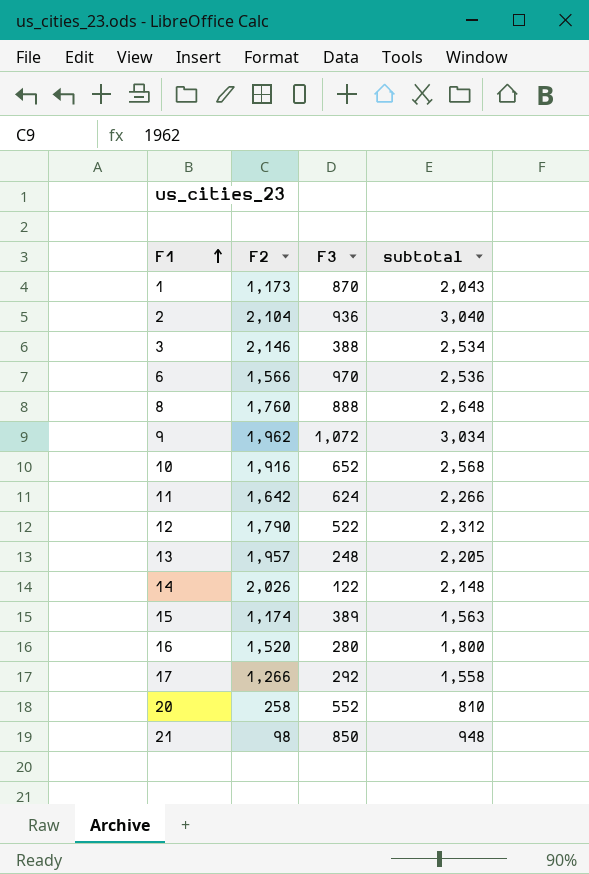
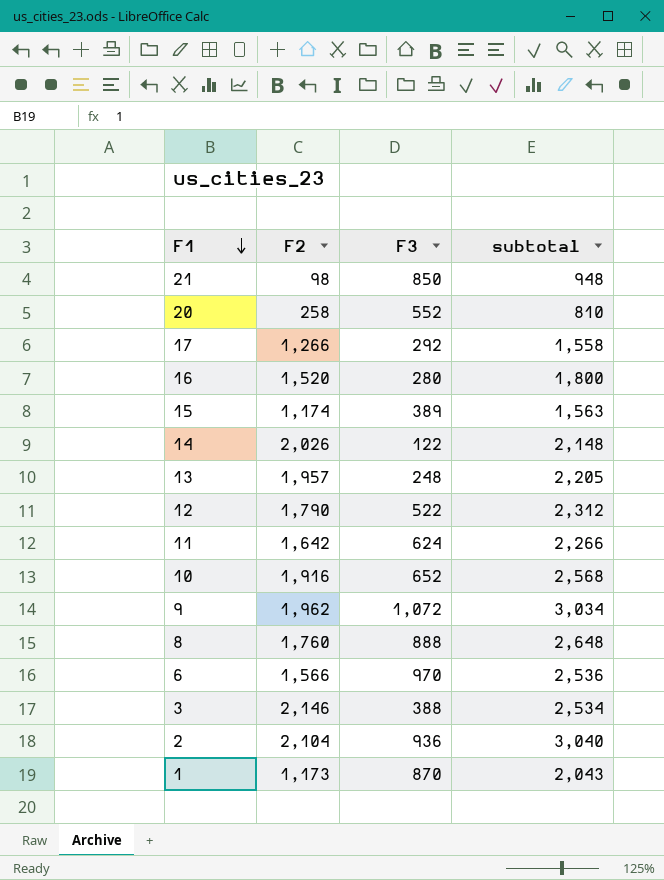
row order: F1 ascending -> F1 descending

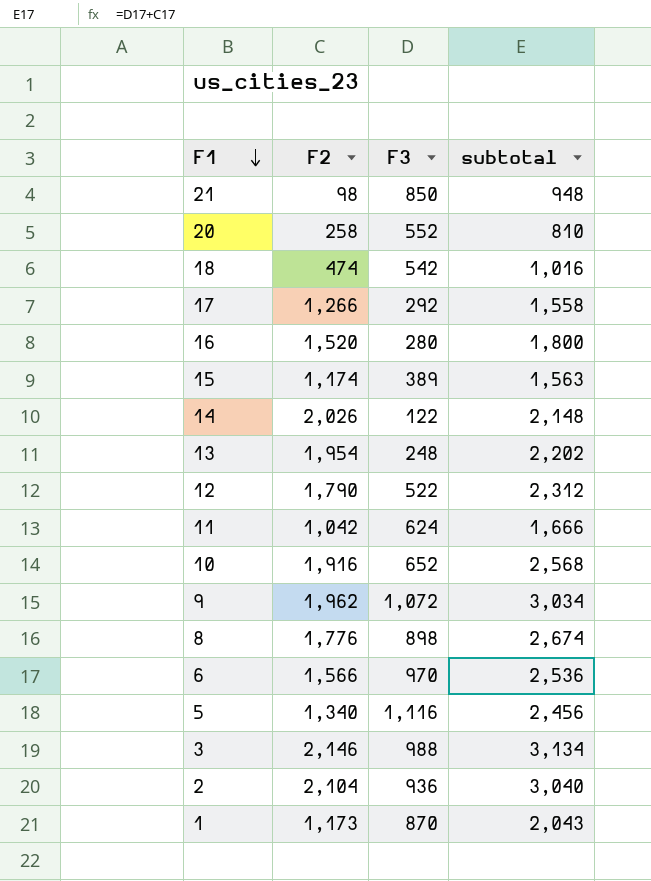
row 18: none -> 474 | 542 | 1,016
13 | F2: 1,957 -> 1,954
13 | subtotal: 2,205 -> 2,202
11 | F2: 1,642 -> 1,042
11 | subtotal: 2,266 -> 1,666
8 | F2: 1,760 -> 1,776
8 | F3: 888 -> 898
8 | subtotal: 2,648 -> 2,674
row 5: none -> 1,340 | 1,116 | 2,456
3 | F3: 388 -> 988
3 | subtotal: 2,534 -> 3,134

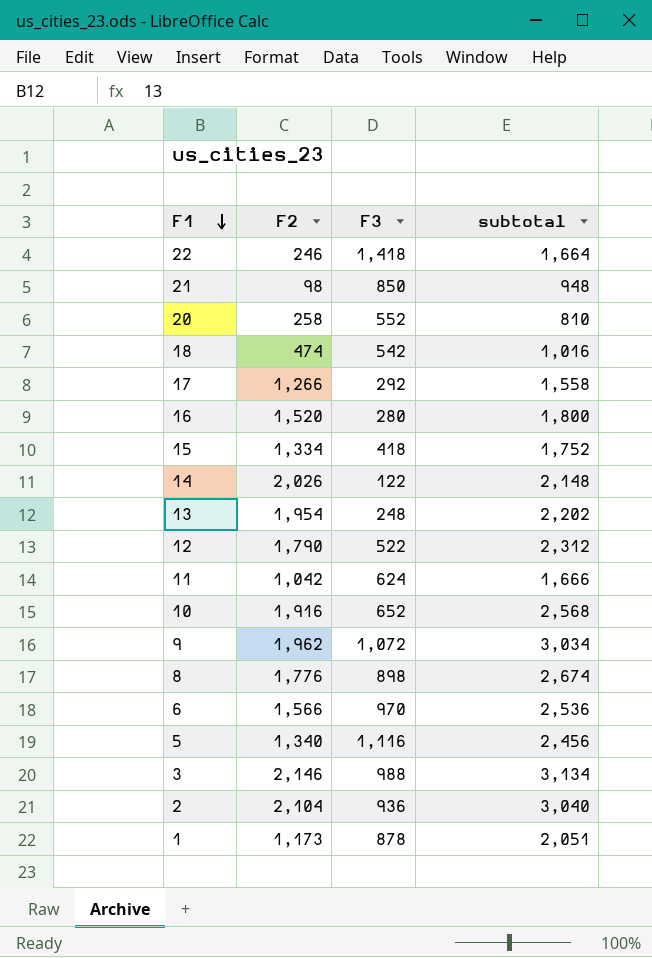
row 22: none -> 246 | 1,418 | 1,664
15 | F2: 1,174 -> 1,334
15 | F3: 389 -> 418
15 | subtotal: 1,563 -> 1,752
1 | F3: 870 -> 878
1 | subtotal: 2,043 -> 2,051

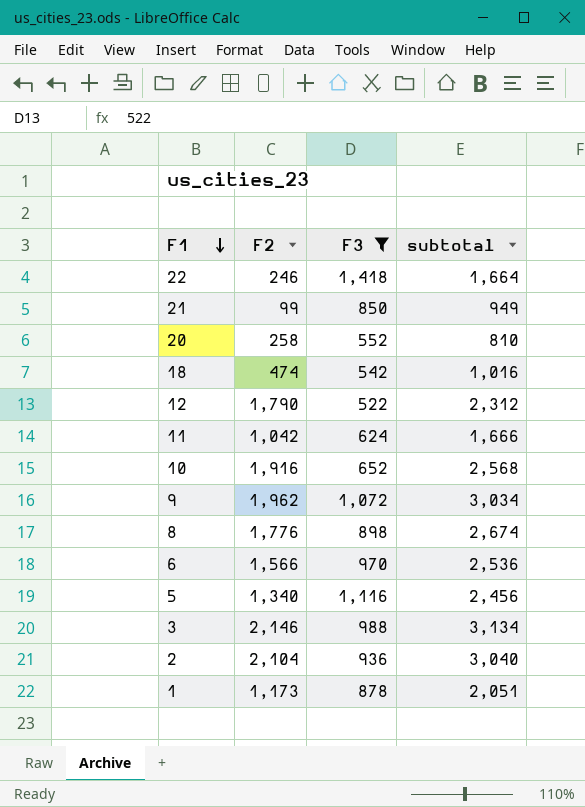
filter: none -> F3 >= 522
21 | F2: 98 -> 99
21 | subtotal: 948 -> 949

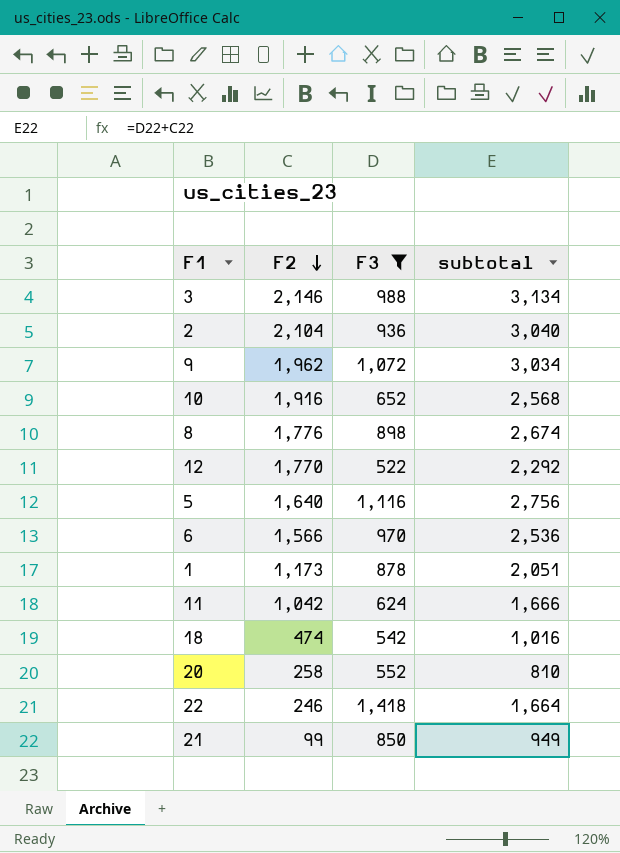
row order: F1 descending -> F2 descending
12 | F2: 1,790 -> 1,770
12 | subtotal: 2,312 -> 2,292
5 | F2: 1,340 -> 1,640
5 | subtotal: 2,456 -> 2,756

